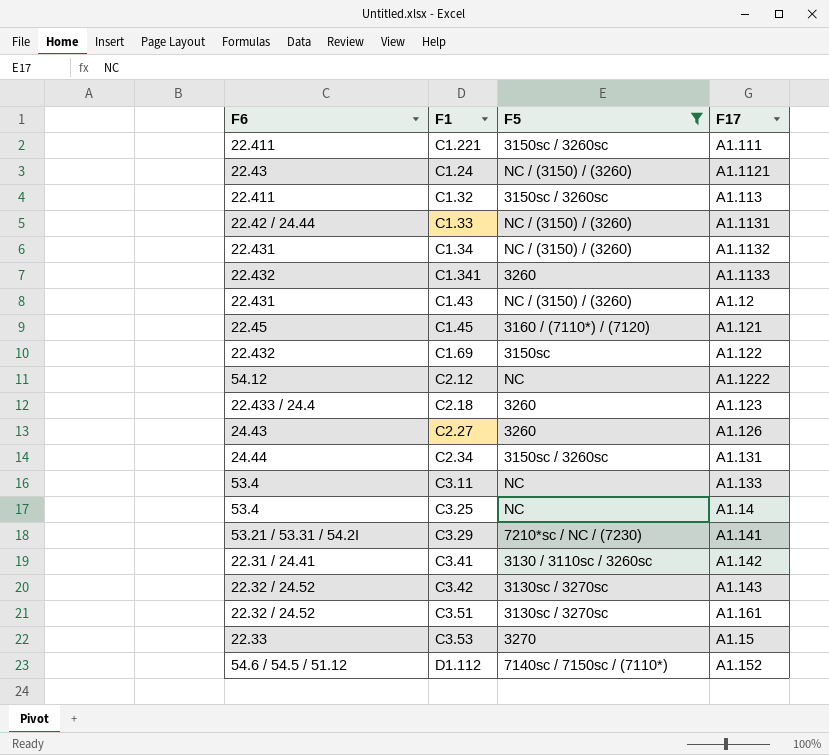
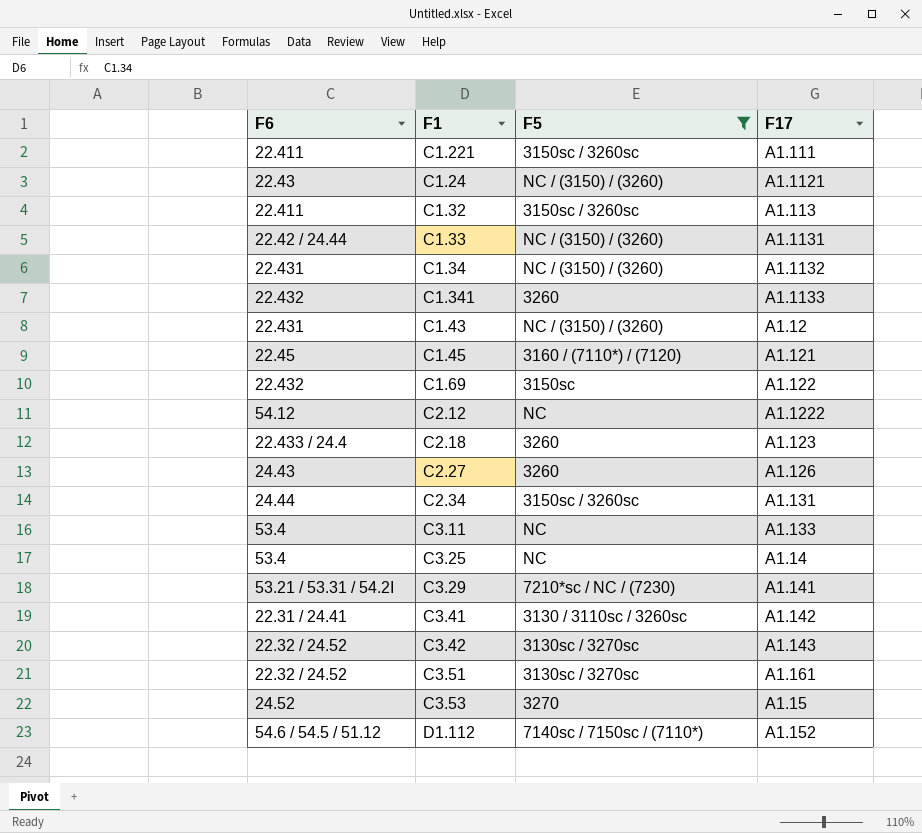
C3.53 | F6: 22.33 -> 24.52

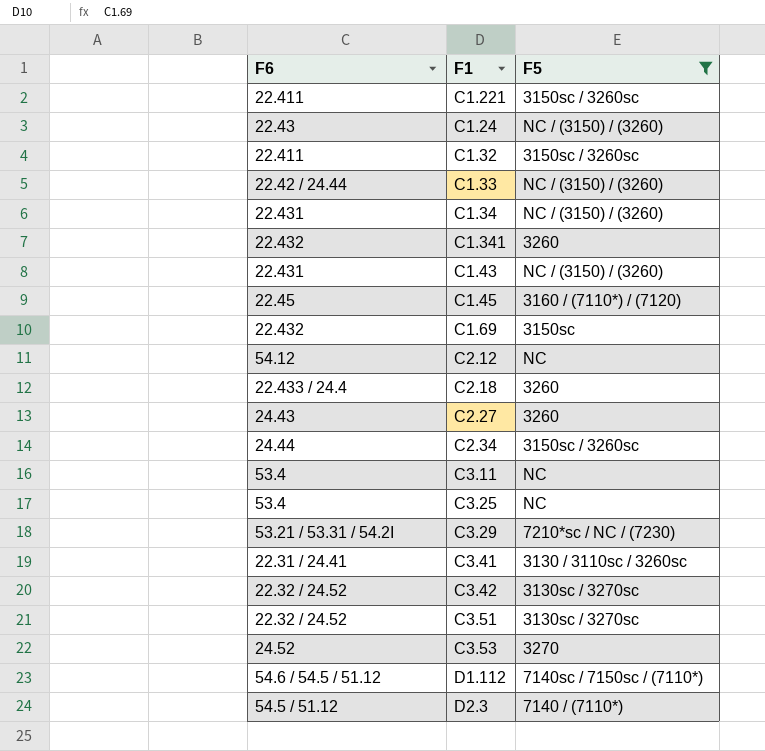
column F17 | position: 4 -> none
row D2.3: none -> 54.5 / 51.12 | 7140 / (7110*)

